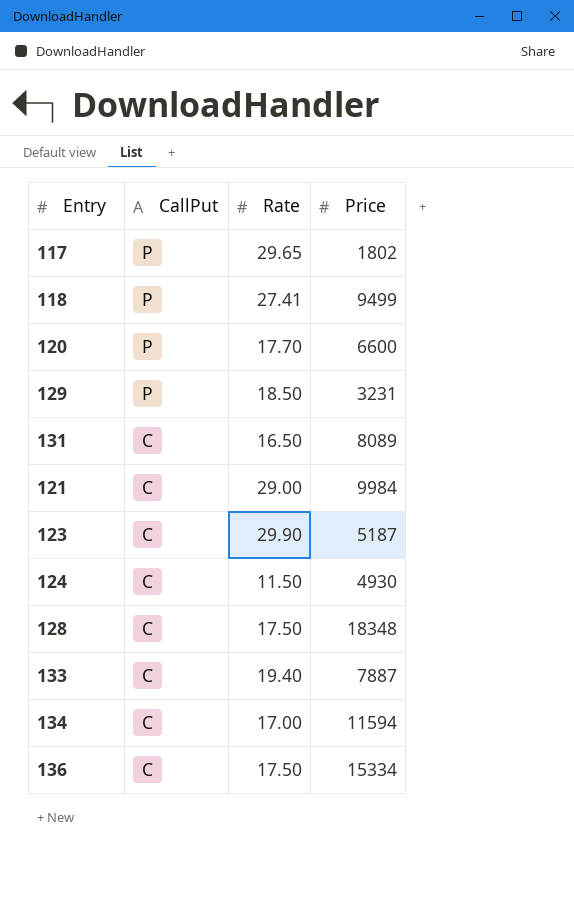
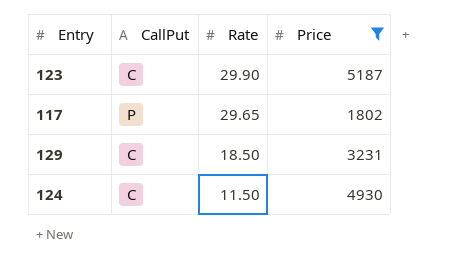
filter: none -> Price <= 5187
row order: CallPut descending -> Rate descending
129 | CallPut: P -> C

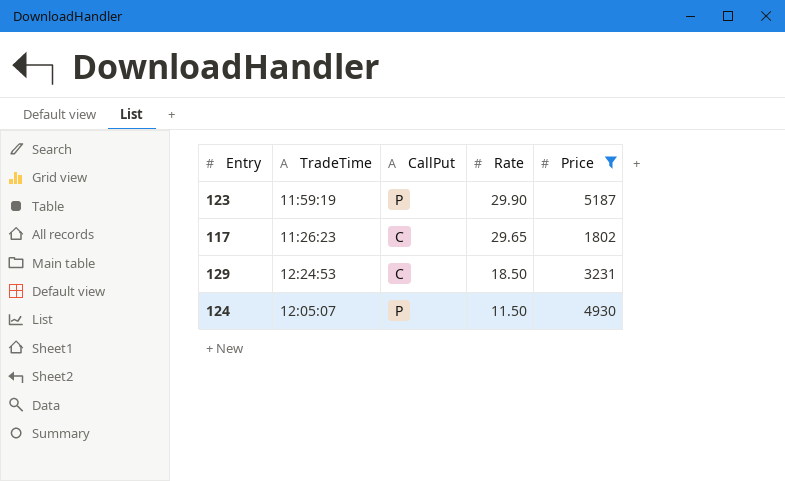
column TradeTime | position: none -> 2
123 | CallPut: C -> P
117 | CallPut: P -> C
124 | CallPut: C -> P

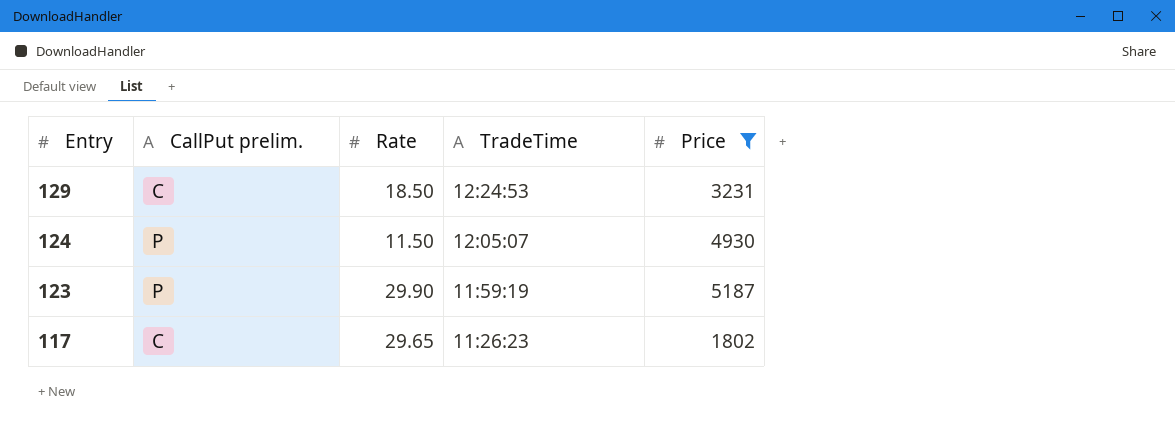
row order: Rate descending -> Entry descending
column name: CallPut -> CallPut prelim.
column TradeTime | position: 2 -> 4

